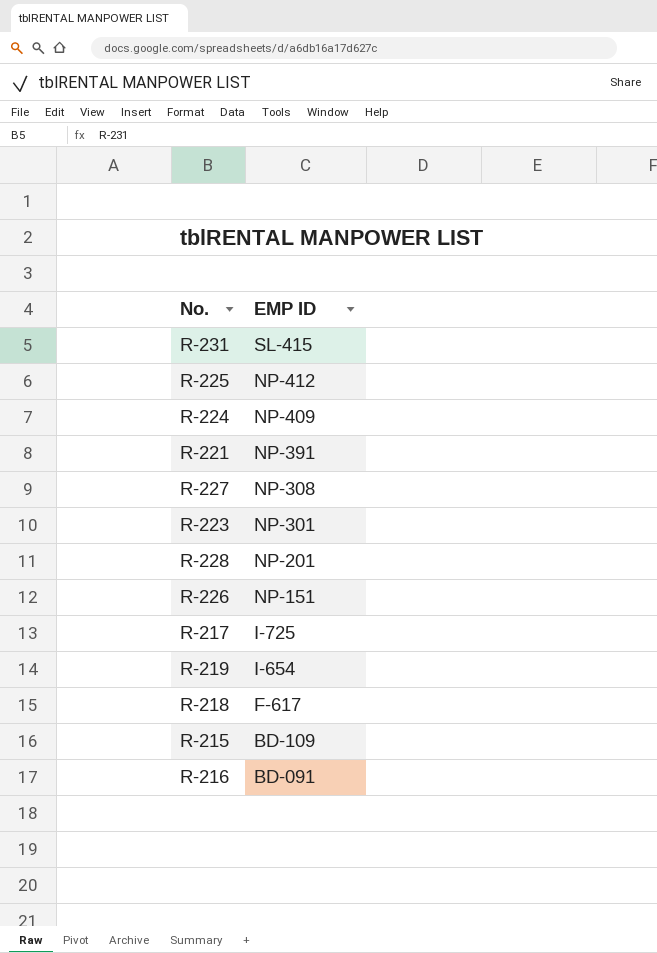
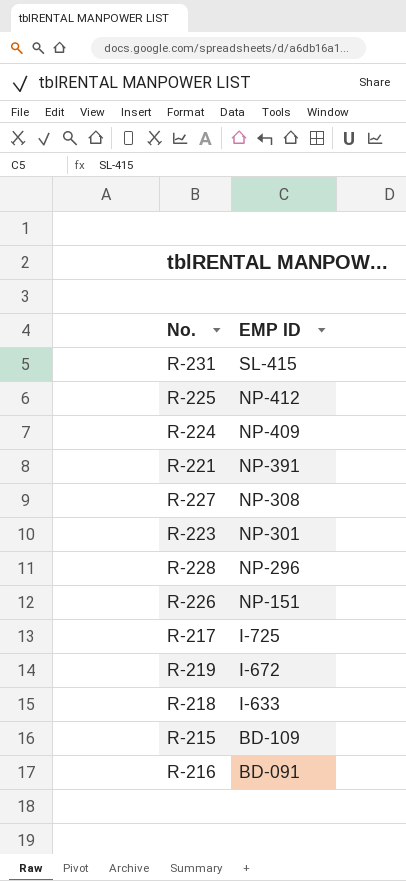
R-228 | EMP ID: NP-201 -> NP-296
R-219 | EMP ID: I-654 -> I-672
R-218 | EMP ID: F-617 -> I-633

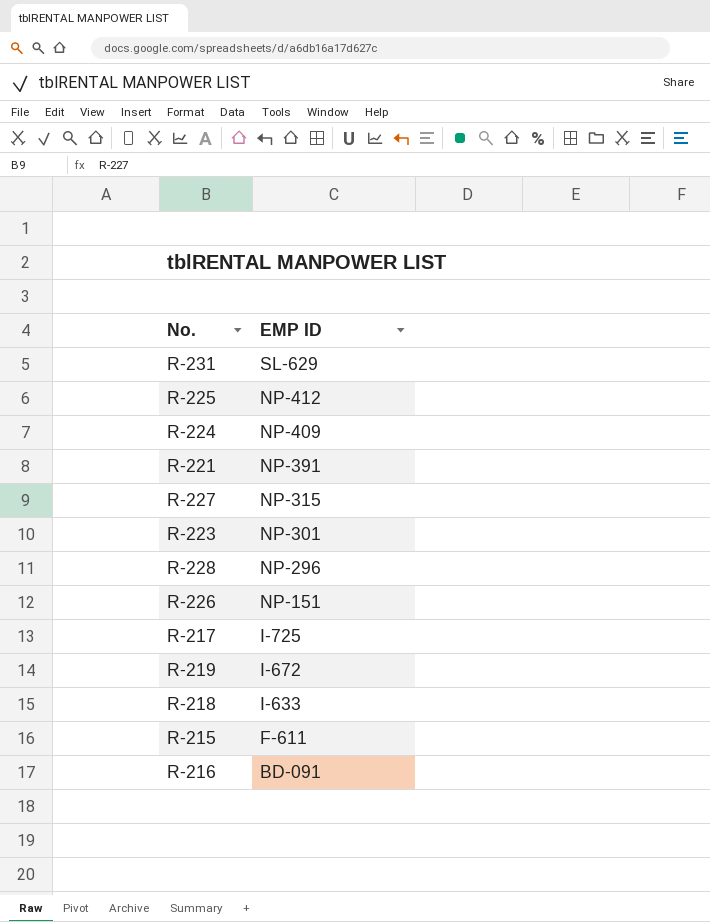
R-231 | EMP ID: SL-415 -> SL-629
R-227 | EMP ID: NP-308 -> NP-315
R-215 | EMP ID: BD-109 -> F-611

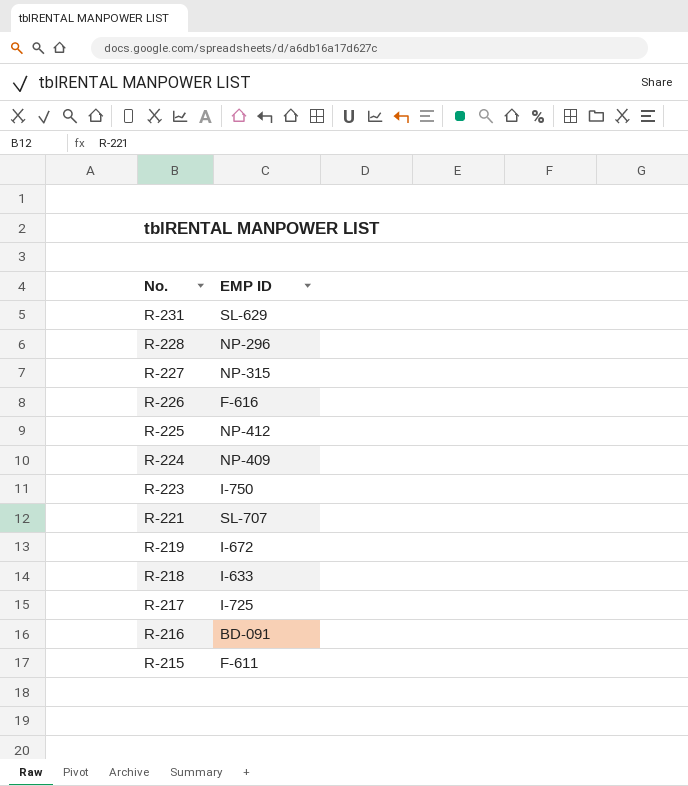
row order: EMP ID descending -> No. descending
R-226 | EMP ID: NP-151 -> F-616
R-223 | EMP ID: NP-301 -> I-750
R-221 | EMP ID: NP-391 -> SL-707

